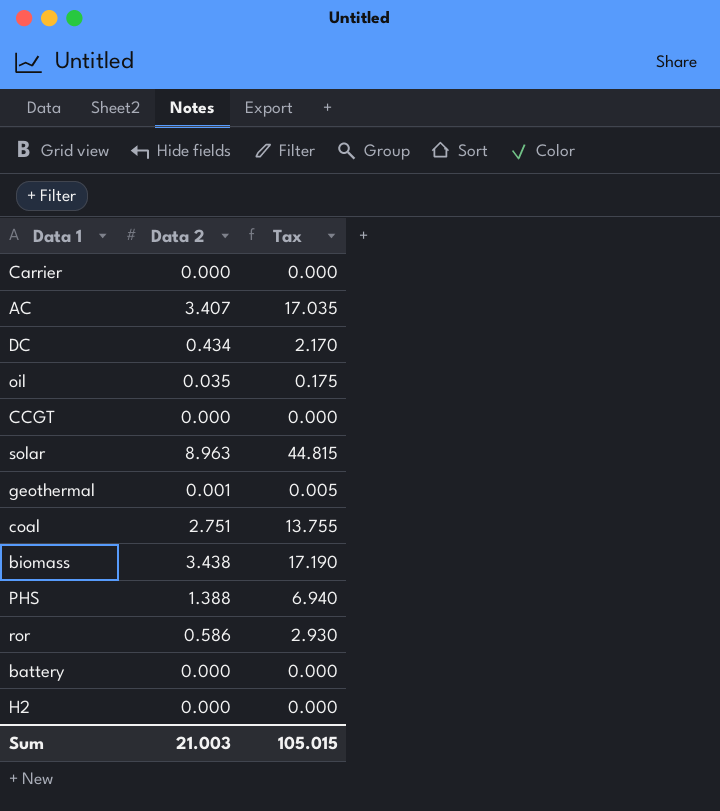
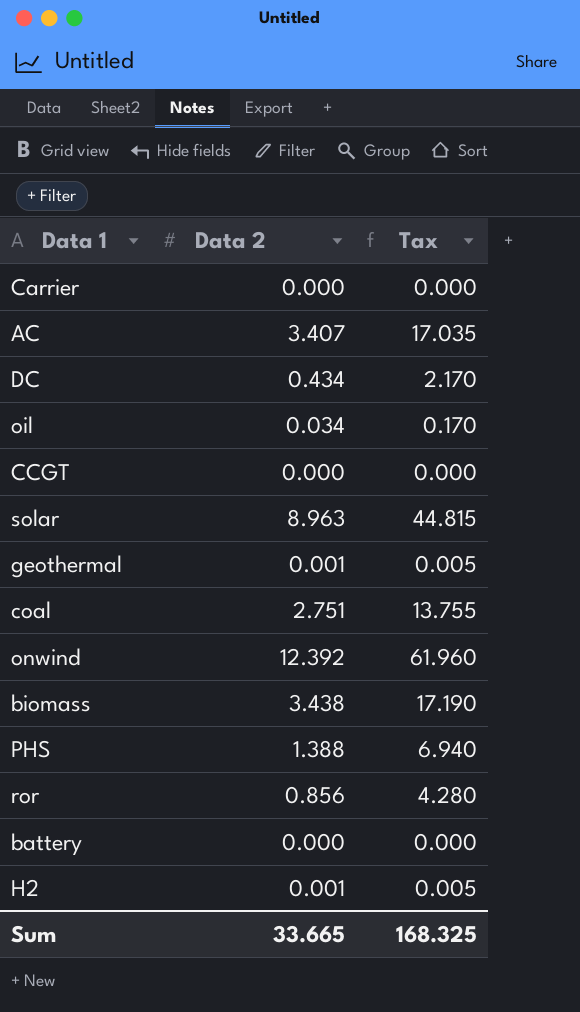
oil | Data 2: 0.035 -> 0.034
oil | Tax: 0.175 -> 0.170
row onwind: none -> 12.392 | 61.960
ror | Data 2: 0.586 -> 0.856
ror | Tax: 2.930 -> 4.280
H2 | Data 2: 0.000 -> 0.001
H2 | Tax: 0.000 -> 0.005
Sum | Data 2: 21.003 -> 33.665
Sum | Tax: 105.015 -> 168.325

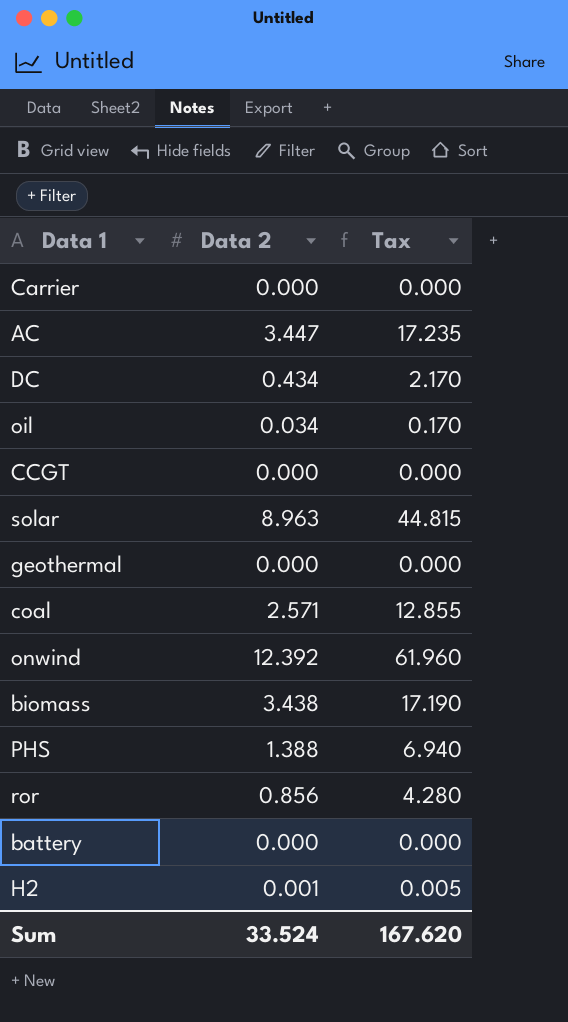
AC | Data 2: 3.407 -> 3.447
AC | Tax: 17.035 -> 17.235
geothermal | Data 2: 0.001 -> 0.000
geothermal | Tax: 0.005 -> 0.000
coal | Data 2: 2.751 -> 2.571
coal | Tax: 13.755 -> 12.855
Sum | Data 2: 33.665 -> 33.524
Sum | Tax: 168.325 -> 167.620

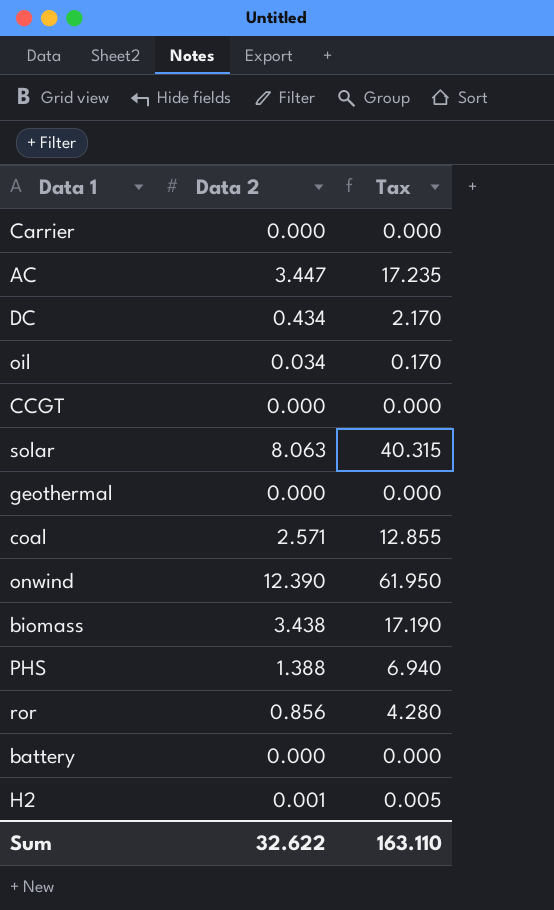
solar | Data 2: 8.963 -> 8.063
solar | Tax: 44.815 -> 40.315
onwind | Data 2: 12.392 -> 12.390
onwind | Tax: 61.960 -> 61.950
Sum | Data 2: 33.524 -> 32.622
Sum | Tax: 167.620 -> 163.110

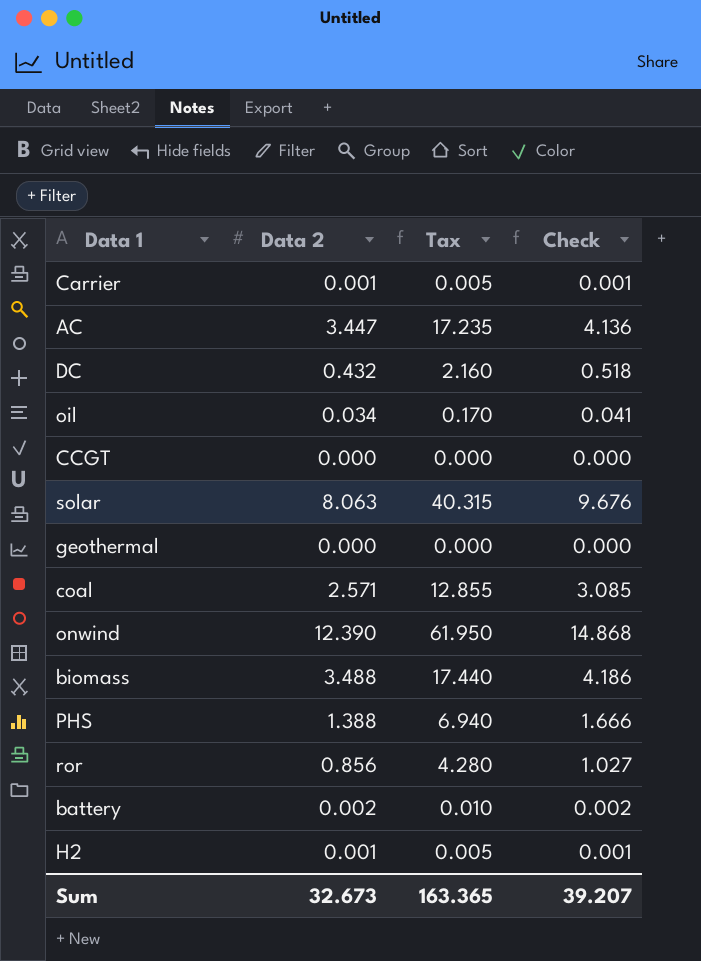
column Check | formula: none -> [Data 2] * 1.2
Carrier | Data 2: 0.000 -> 0.001
Carrier | Tax: 0.000 -> 0.005
DC | Data 2: 0.434 -> 0.432
DC | Tax: 2.170 -> 2.160
biomass | Data 2: 3.438 -> 3.488
biomass | Tax: 17.190 -> 17.440
battery | Data 2: 0.000 -> 0.002
battery | Tax: 0.000 -> 0.010
Sum | Data 2: 32.622 -> 32.673
Sum | Tax: 163.110 -> 163.365

